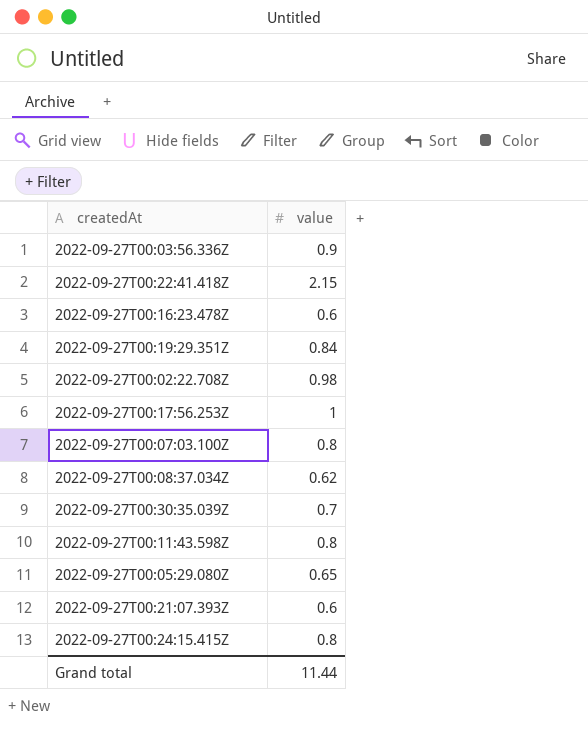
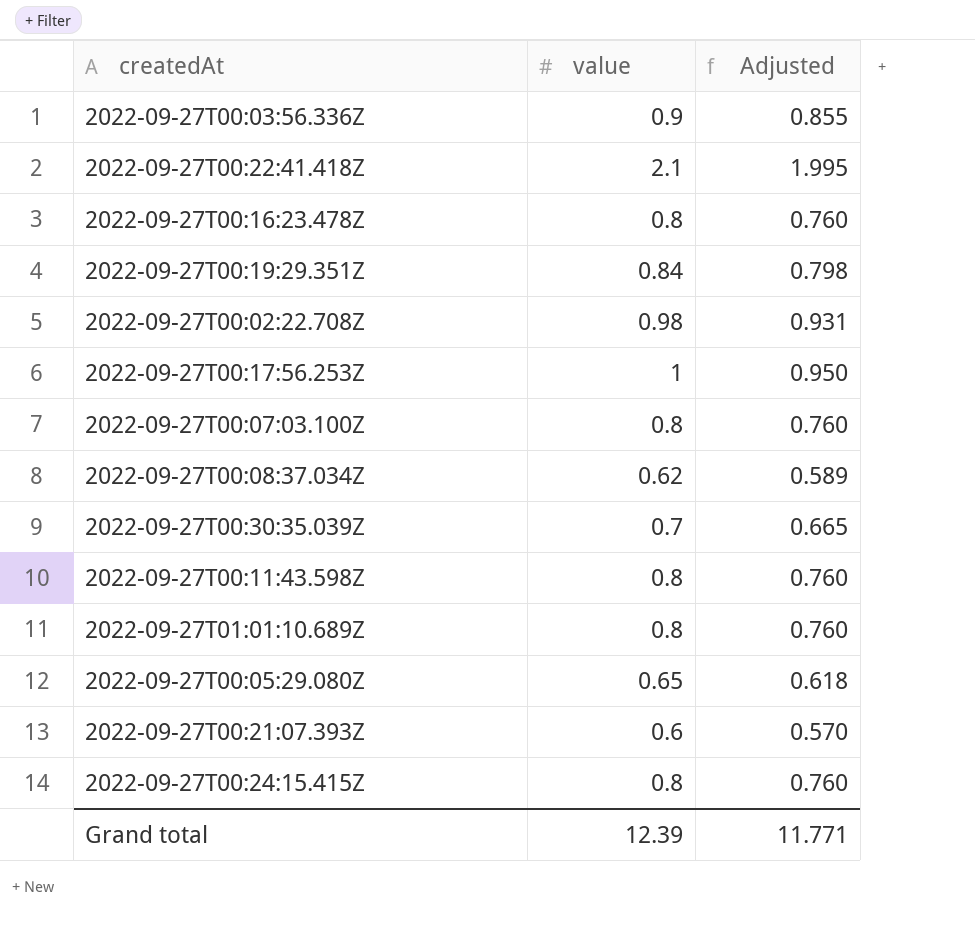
column Adjusted | formula: none -> [value] * 0.95
2022-09-27T00:22:41.418Z | value: 2.15 -> 2.1
2022-09-27T00:16:23.478Z | value: 0.6 -> 0.8
row 2022-09-27T01:01:10.689Z: none -> 0.8 | 0.760
Grand total | value: 11.44 -> 12.39

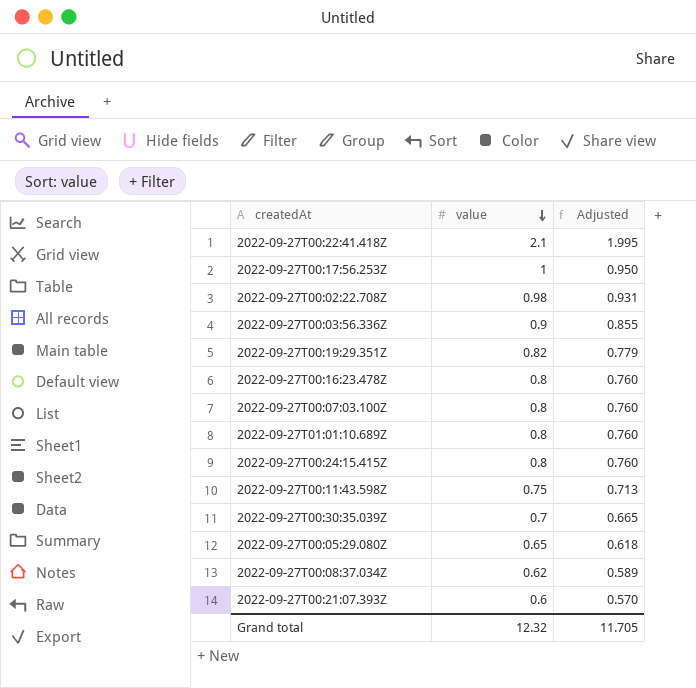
row order: none -> value descending
2022-09-27T00:19:29.351Z | value: 0.84 -> 0.82
2022-09-27T00:19:29.351Z | Adjusted: 0.798 -> 0.779
2022-09-27T00:11:43.598Z | value: 0.8 -> 0.75
2022-09-27T00:11:43.598Z | Adjusted: 0.760 -> 0.713
Grand total | value: 12.39 -> 12.32
Grand total | Adjusted: 11.771 -> 11.705

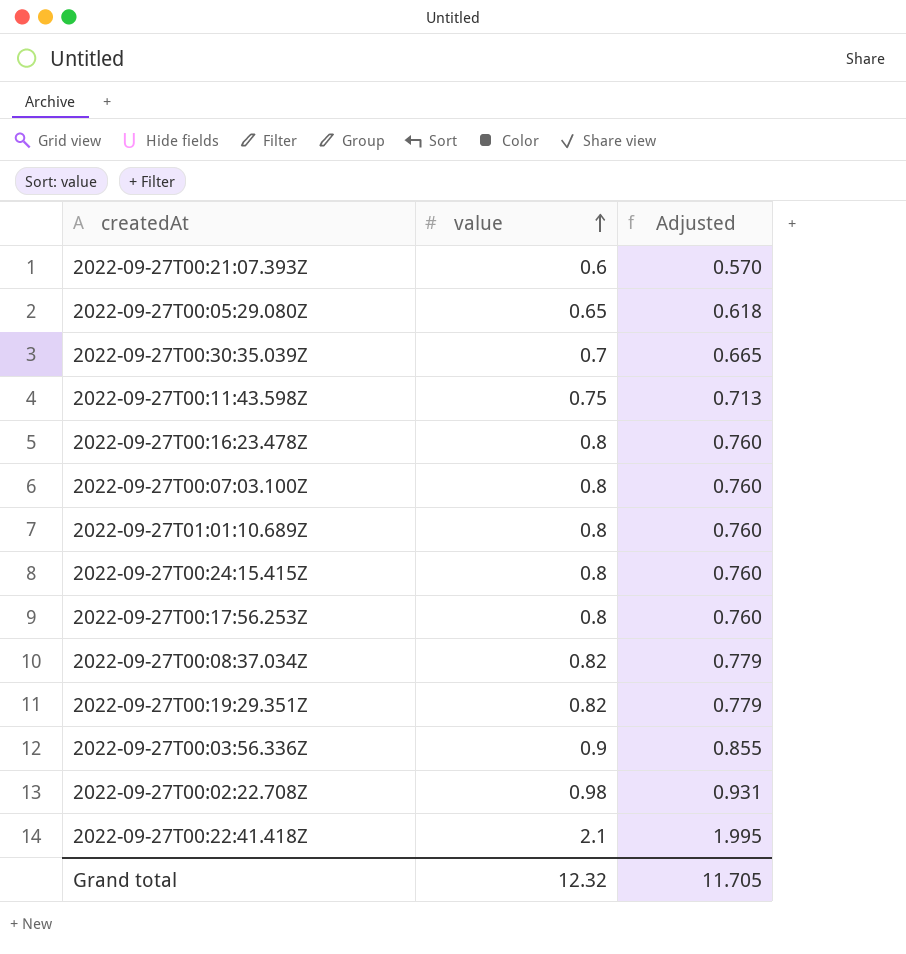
row order: value descending -> value ascending
2022-09-27T00:17:56.253Z | value: 1 -> 0.8
2022-09-27T00:17:56.253Z | Adjusted: 0.950 -> 0.760
2022-09-27T00:08:37.034Z | value: 0.62 -> 0.82
2022-09-27T00:08:37.034Z | Adjusted: 0.589 -> 0.779

